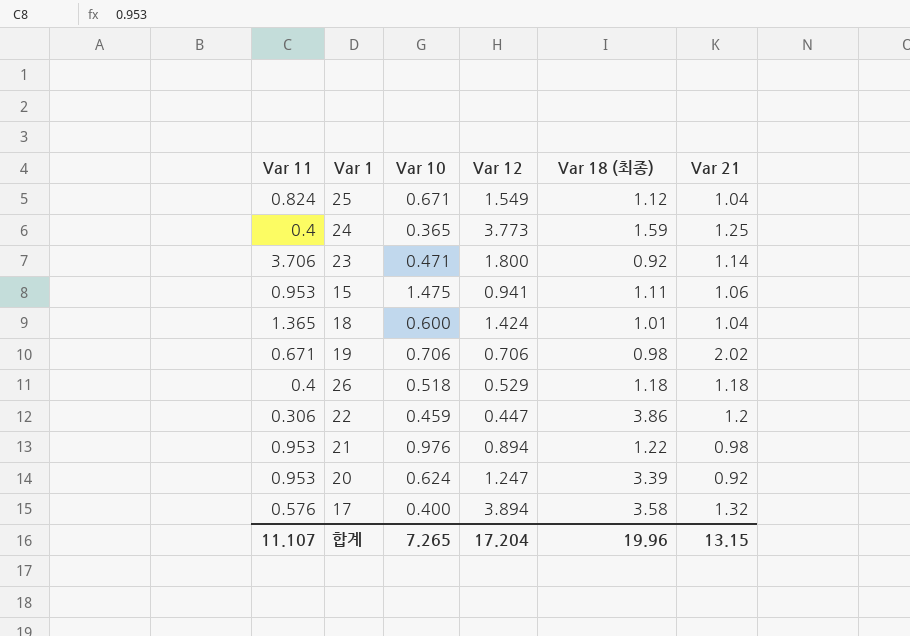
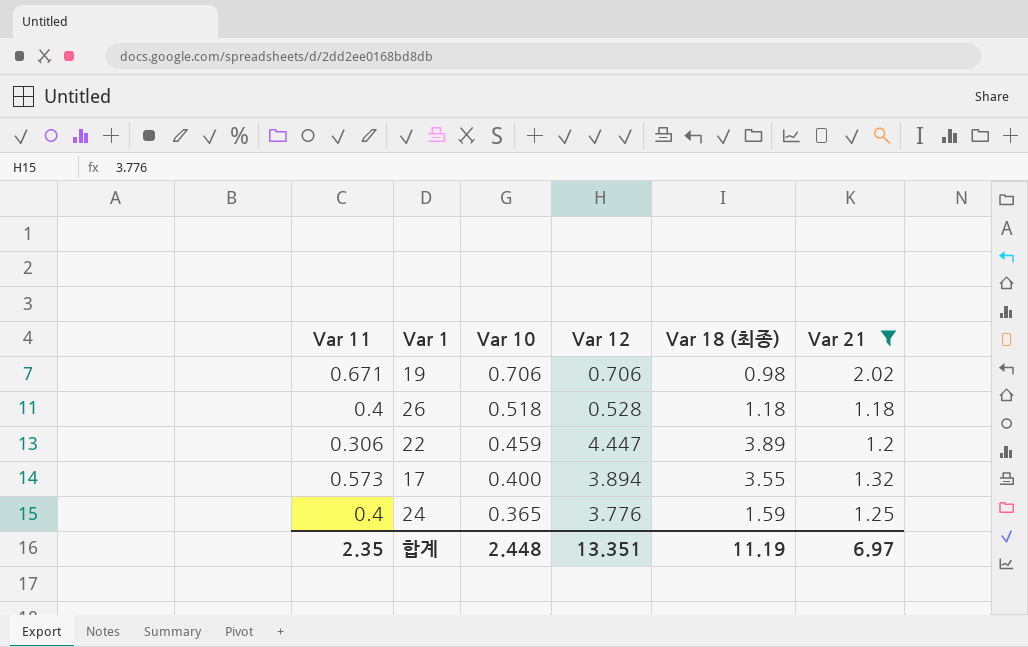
filter: none -> Var 21 >= 1.18
row order: none -> Var 10 descending
26 | Var 12: 0.529 -> 0.528
22 | Var 12: 0.447 -> 4.447
22 | Var 18 (최종): 3.86 -> 3.89
17 | Var 11: 0.576 -> 0.573
17 | Var 18 (최종): 3.58 -> 3.55
24 | Var 12: 3.773 -> 3.776
합계 | Var 11: 11.107 -> 2.35
합계 | Var 10: 7.265 -> 2.448
합계 | Var 12: 17.204 -> 13.351
합계 | Var 18 (최종): 19.96 -> 11.19
합계 | Var 21: 13.15 -> 6.97

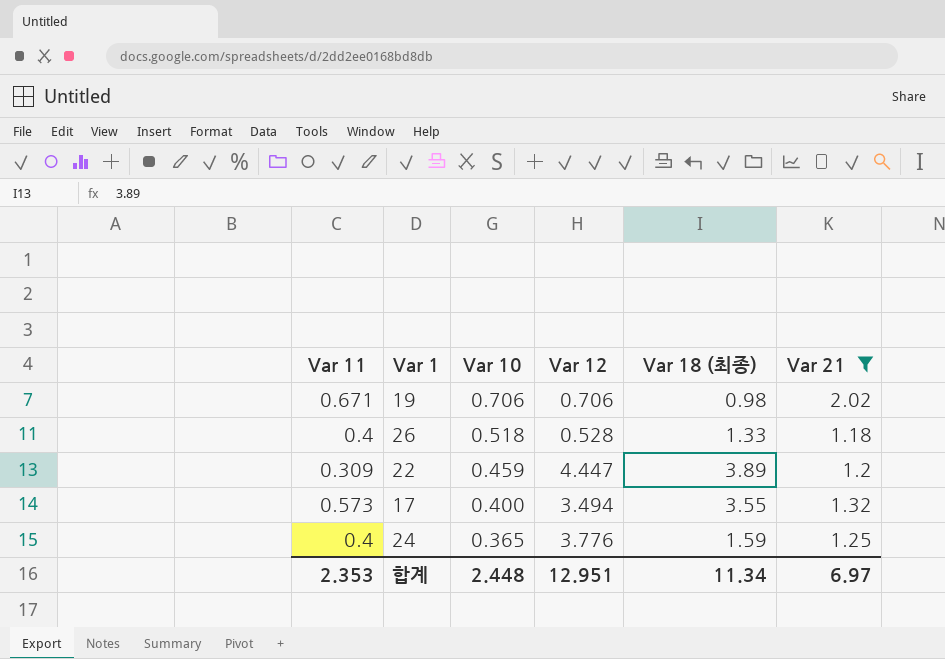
26 | Var 18 (최종): 1.18 -> 1.33
22 | Var 11: 0.306 -> 0.309
17 | Var 12: 3.894 -> 3.494
합계 | Var 11: 2.35 -> 2.353
합계 | Var 12: 13.351 -> 12.951
합계 | Var 18 (최종): 11.19 -> 11.34

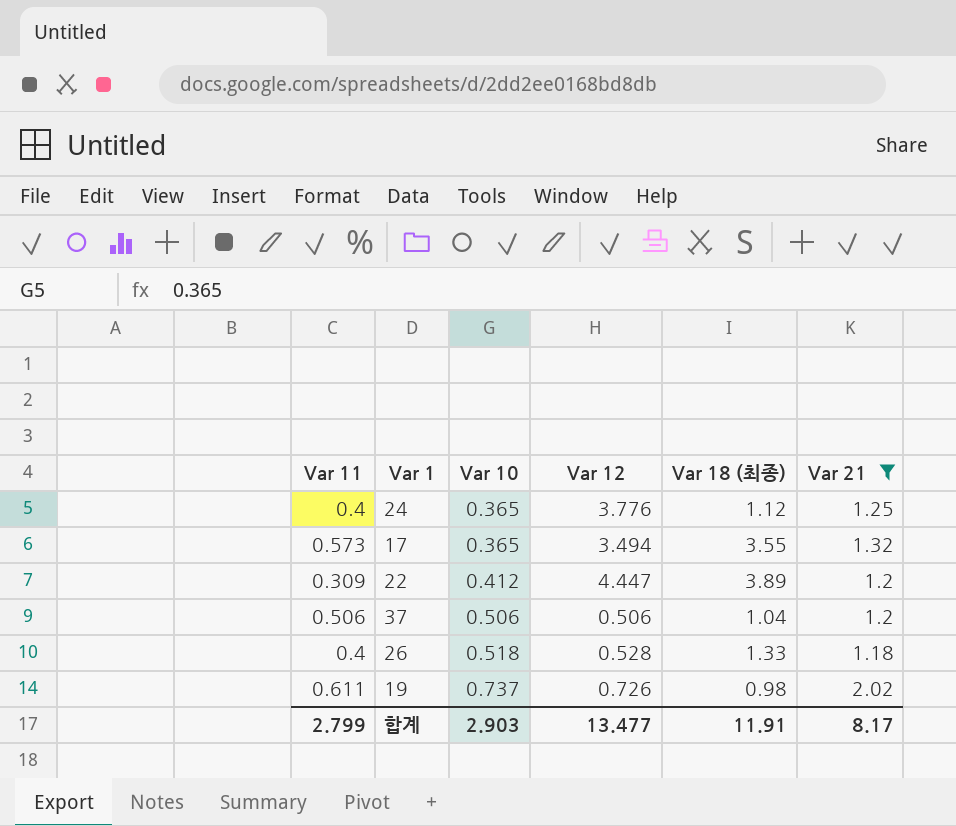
row order: Var 10 descending -> Var 10 ascending
24 | Var 18 (최종): 1.59 -> 1.12
17 | Var 10: 0.400 -> 0.365
22 | Var 10: 0.459 -> 0.412
row 37: none -> 0.506 | 0.506 | 0.506 | 1.04 | 1.2
19 | Var 11: 0.671 -> 0.611
19 | Var 10: 0.706 -> 0.737
19 | Var 12: 0.706 -> 0.726
합계 | Var 11: 2.353 -> 2.799
합계 | Var 10: 2.448 -> 2.903
합계 | Var 12: 12.951 -> 13.477
합계 | Var 18 (최종): 11.34 -> 11.91
합계 | Var 21: 6.97 -> 8.17

